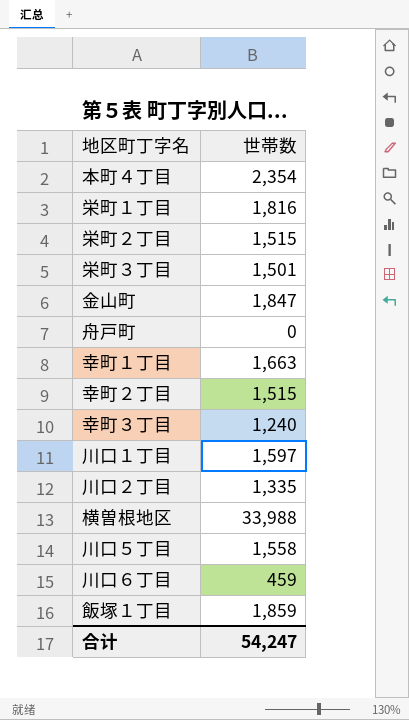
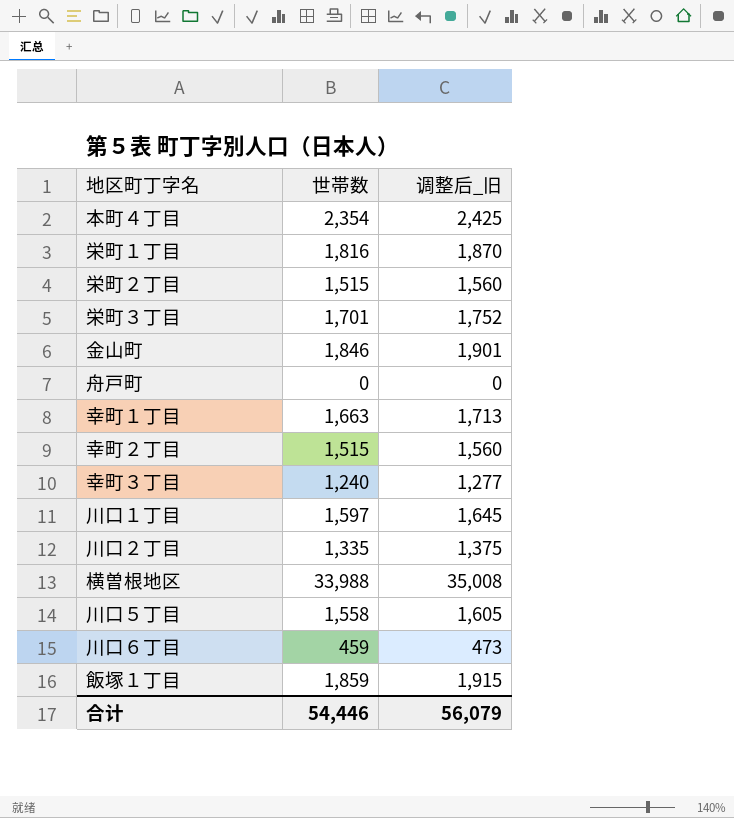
column 调整后_旧 | formula: none -> [世帯数] * 1.03
栄町３丁目 | 世帯数: 1,501 -> 1,701
金山町 | 世帯数: 1,847 -> 1,846
合计 | 世帯数: 54,247 -> 54,446

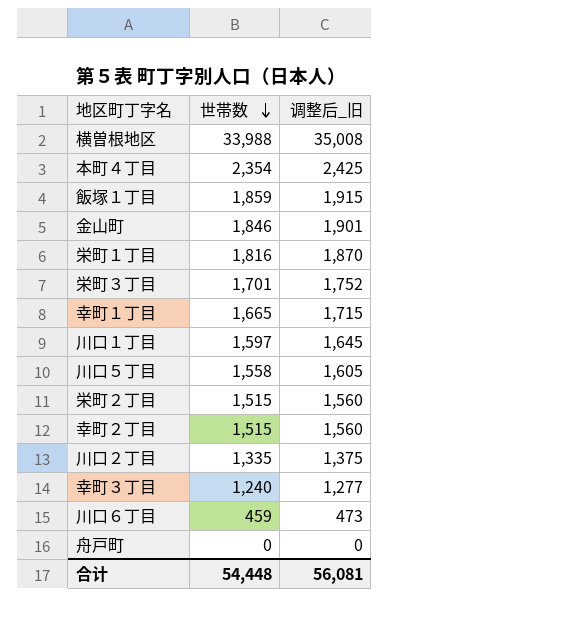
row order: none -> 世帯数 descending
幸町１丁目 | 世帯数: 1,663 -> 1,665
幸町１丁目 | 调整后_旧: 1,713 -> 1,715
合计 | 世帯数: 54,446 -> 54,448
合计 | 调整后_旧: 56,079 -> 56,081

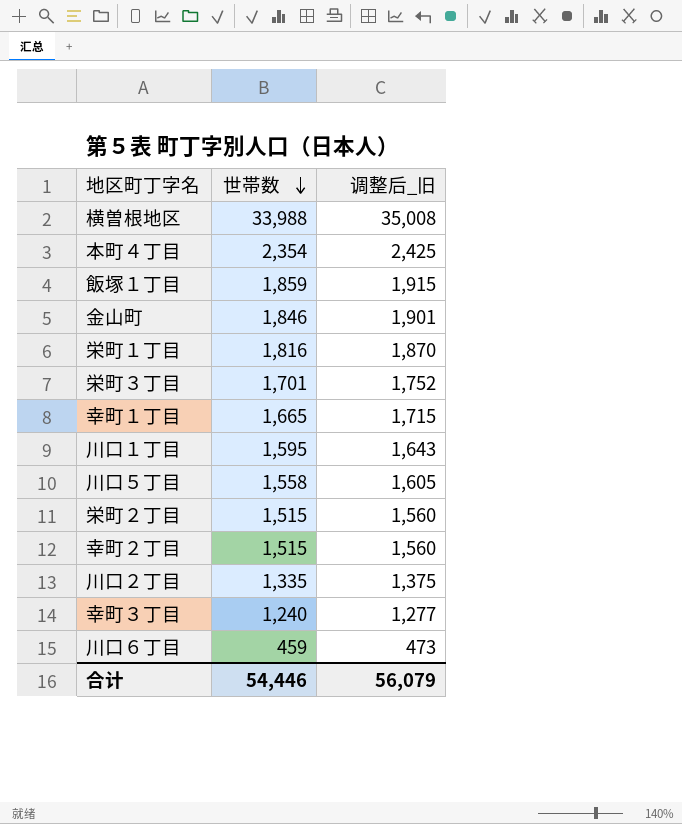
row 舟戸町: 0 | 0 -> none
川口１丁目 | 世帯数: 1,597 -> 1,595
川口１丁目 | 调整后_旧: 1,645 -> 1,643
合计 | 世帯数: 54,448 -> 54,446
合计 | 调整后_旧: 56,081 -> 56,079

